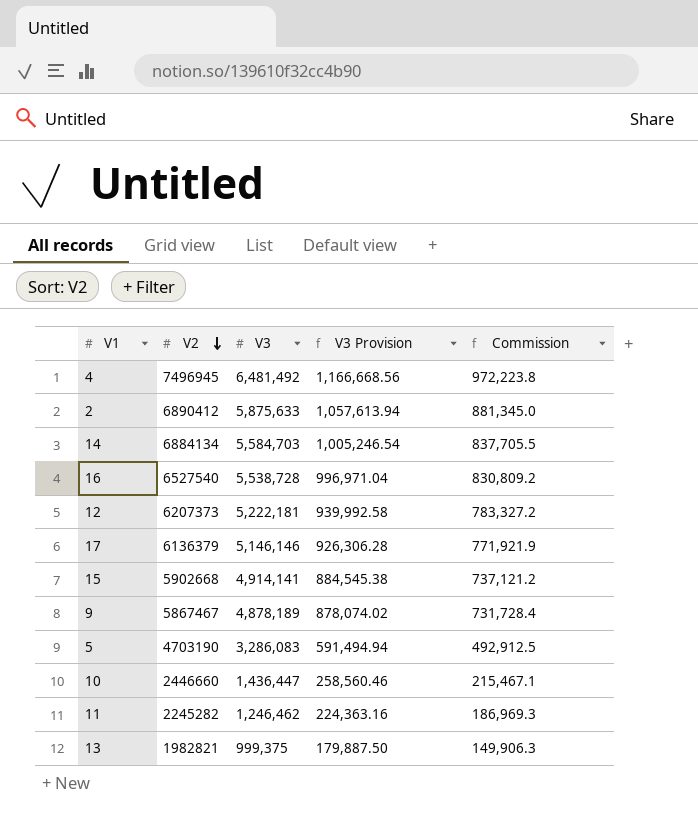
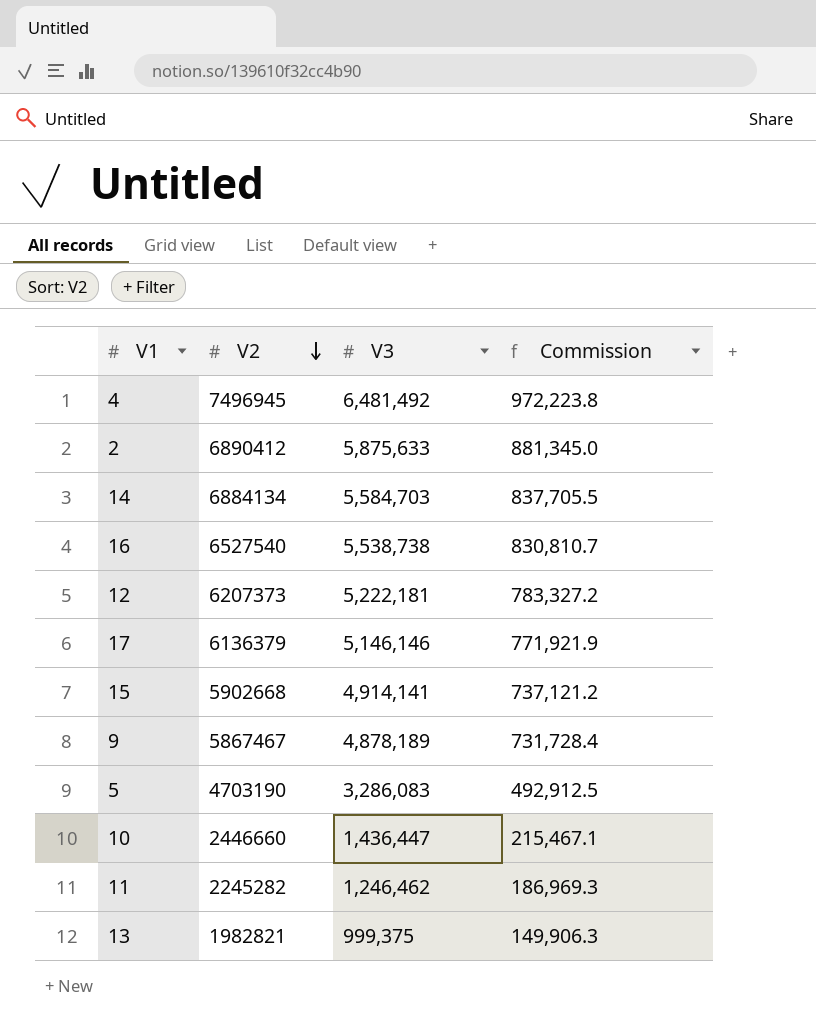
column V3 Provision | formula: [V3] * 0.18 -> none
16 | V3: 5,538,728 -> 5,538,738
16 | Commission: 830,809.2 -> 830,810.7

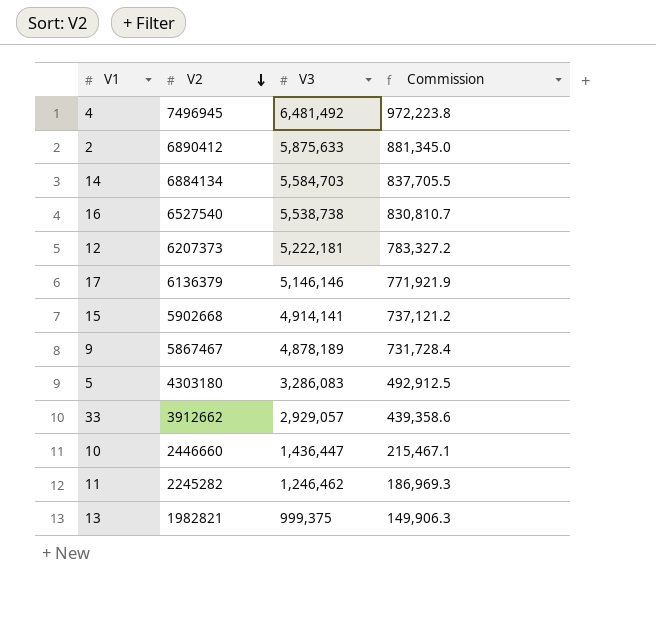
5 | V2: 4703190 -> 4303180
row 33: none -> 3912662 | 2,929,057 | 439,358.6

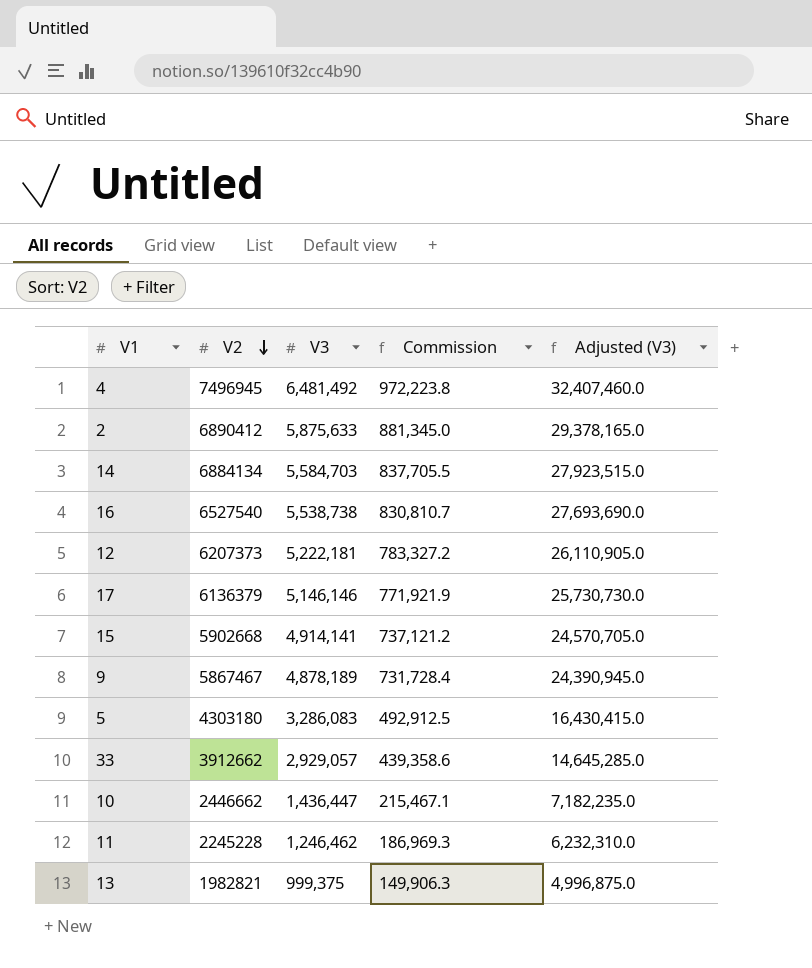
column Adjusted (V3) | formula: none -> [V3] * 5
10 | V2: 2446660 -> 2446662
11 | V2: 2245282 -> 2245228

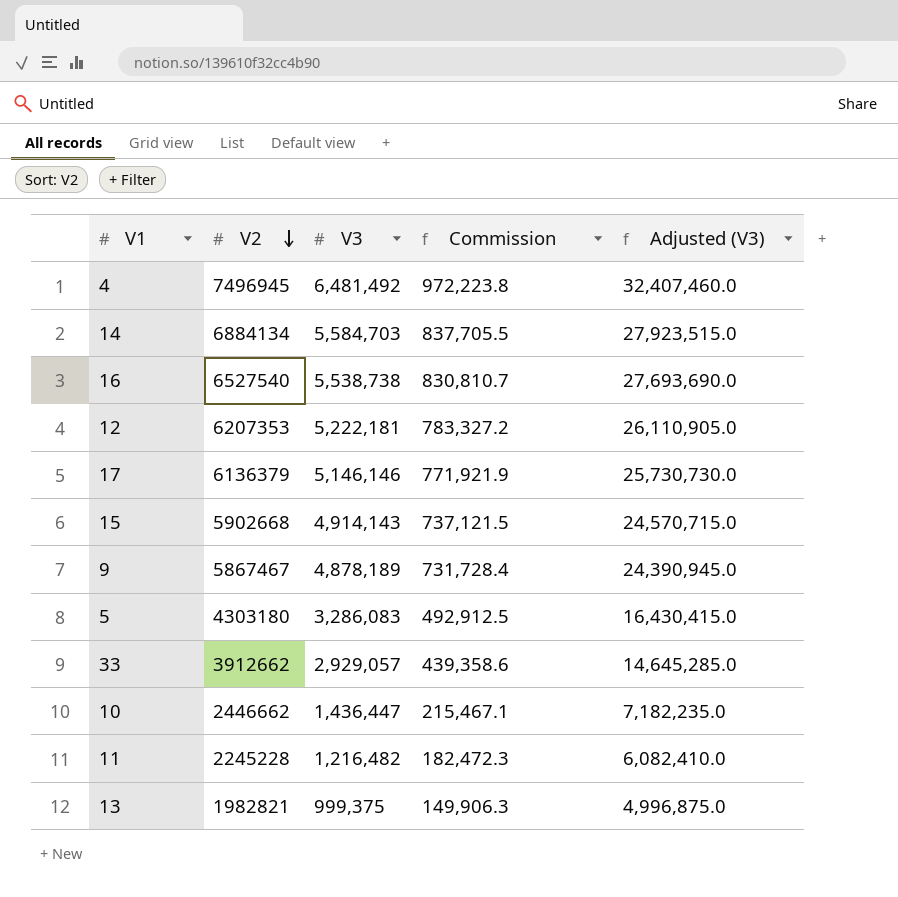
row 2: 6890412 | 5,875,633 | 881,345.0 | 29,378,165.0 -> none
12 | V2: 6207373 -> 6207353
15 | V3: 4,914,141 -> 4,914,143
15 | Commission: 737,121.2 -> 737,121.5
15 | Adjusted (V3): 24,570,705.0 -> 24,570,715.0
11 | V3: 1,246,462 -> 1,216,482
11 | Commission: 186,969.3 -> 182,472.3
11 | Adjusted (V3): 6,232,310.0 -> 6,082,410.0

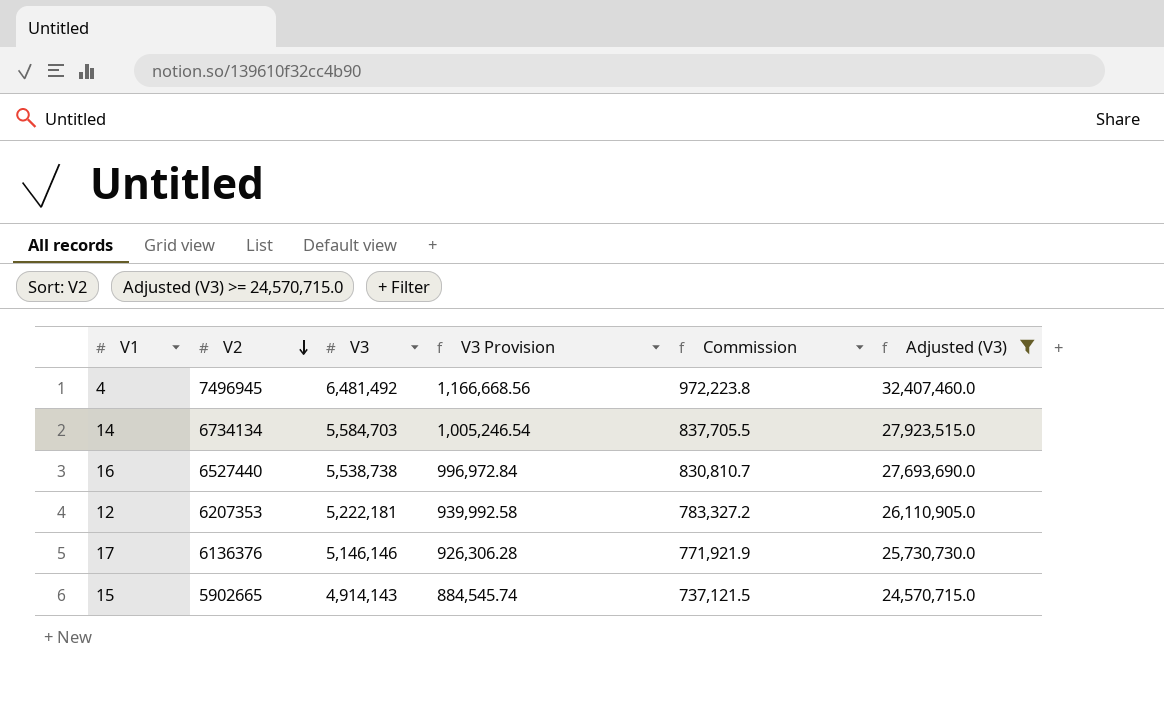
filter: none -> Adjusted (V3) >= 24,570,715.0
column V3 Provision | formula: none -> [V3] * 0.18
14 | V2: 6884134 -> 6734134
16 | V2: 6527540 -> 6527440
17 | V2: 6136379 -> 6136376
15 | V2: 5902668 -> 5902665

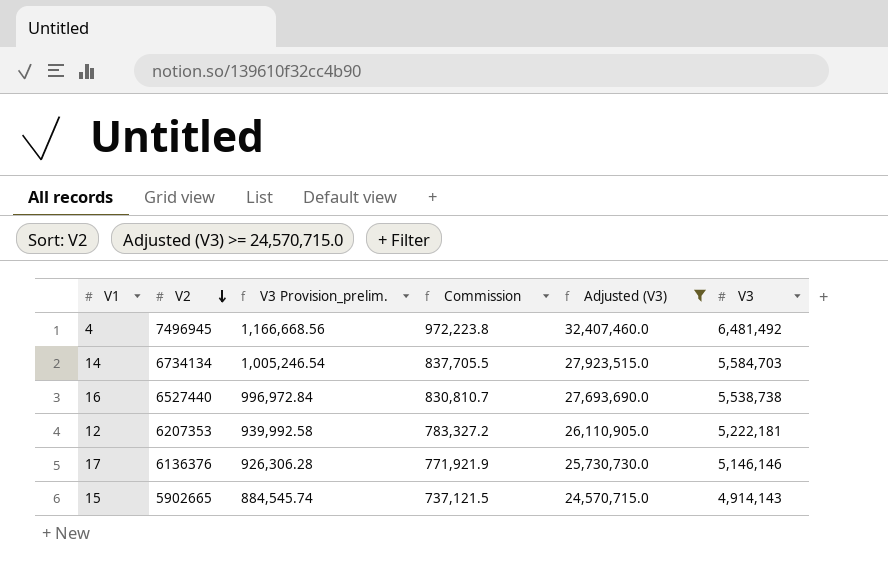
column name: V3 Provision -> V3 Provision_prelim.
column V3 | position: 3 -> 6

